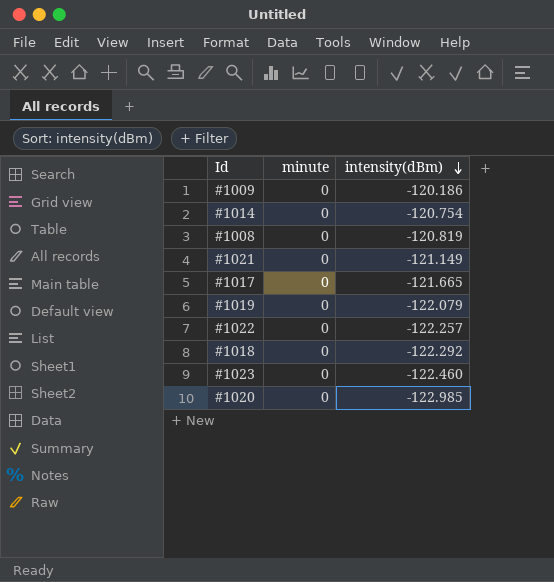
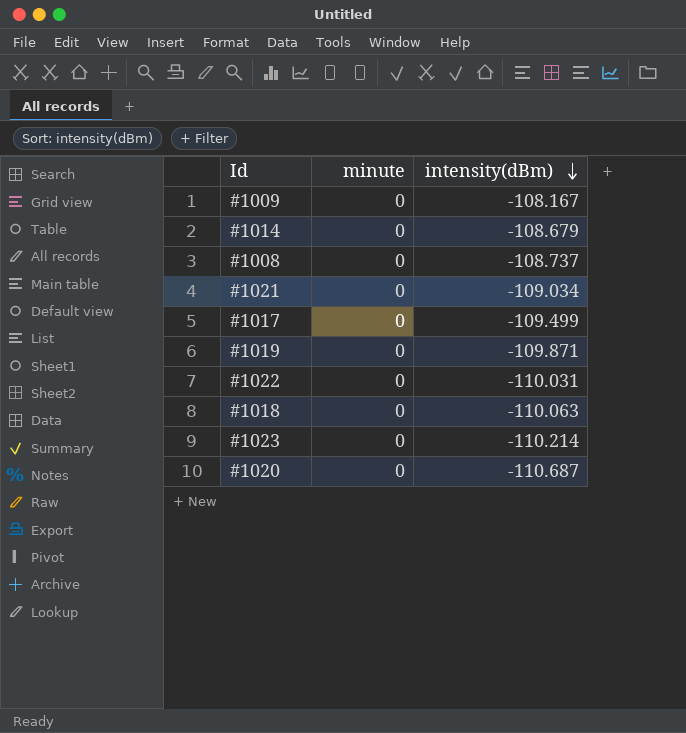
#1009 | intensity(dBm): -120.186 -> -108.167
#1014 | intensity(dBm): -120.754 -> -108.679
#1008 | intensity(dBm): -120.819 -> -108.737
#1021 | intensity(dBm): -121.149 -> -109.034
#1017 | intensity(dBm): -121.665 -> -109.499
#1019 | intensity(dBm): -122.079 -> -109.871
#1022 | intensity(dBm): -122.257 -> -110.031
#1018 | intensity(dBm): -122.292 -> -110.063
#1023 | intensity(dBm): -122.460 -> -110.214
#1020 | intensity(dBm): -122.985 -> -110.687

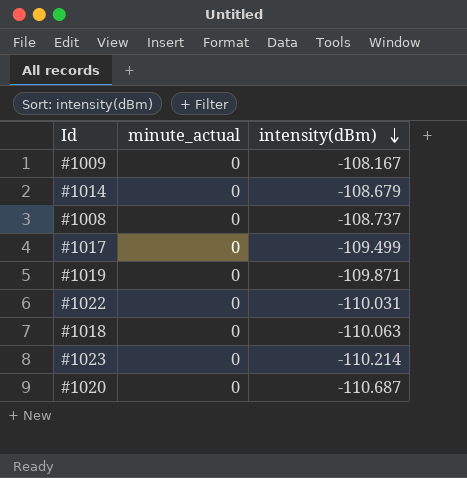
column name: minute -> minute_actual
row #1021: 0 | -109.034 -> none

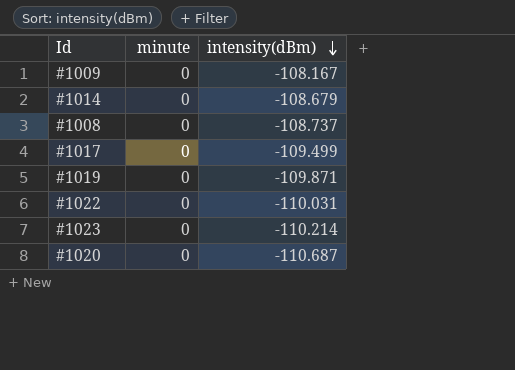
column name: minute_actual -> minute
row #1018: 0 | -110.063 -> none

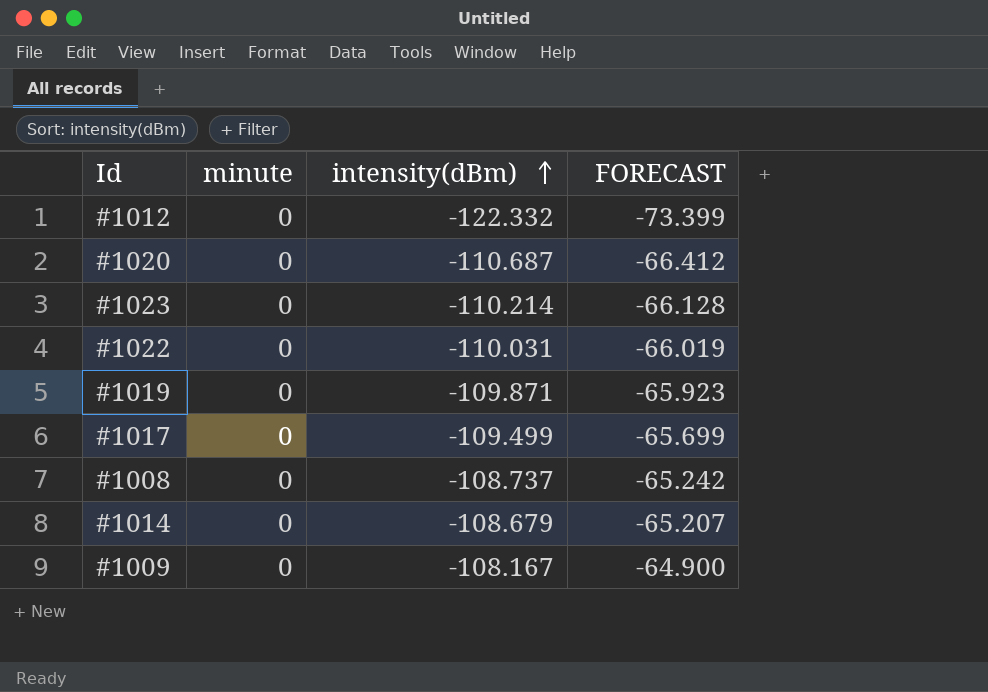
row order: intensity(dBm) descending -> intensity(dBm) ascending
column FORECAST | formula: none -> [intensity(dBm)] * 0.6
row #1012: none -> 0 | -122.332 | -73.399

